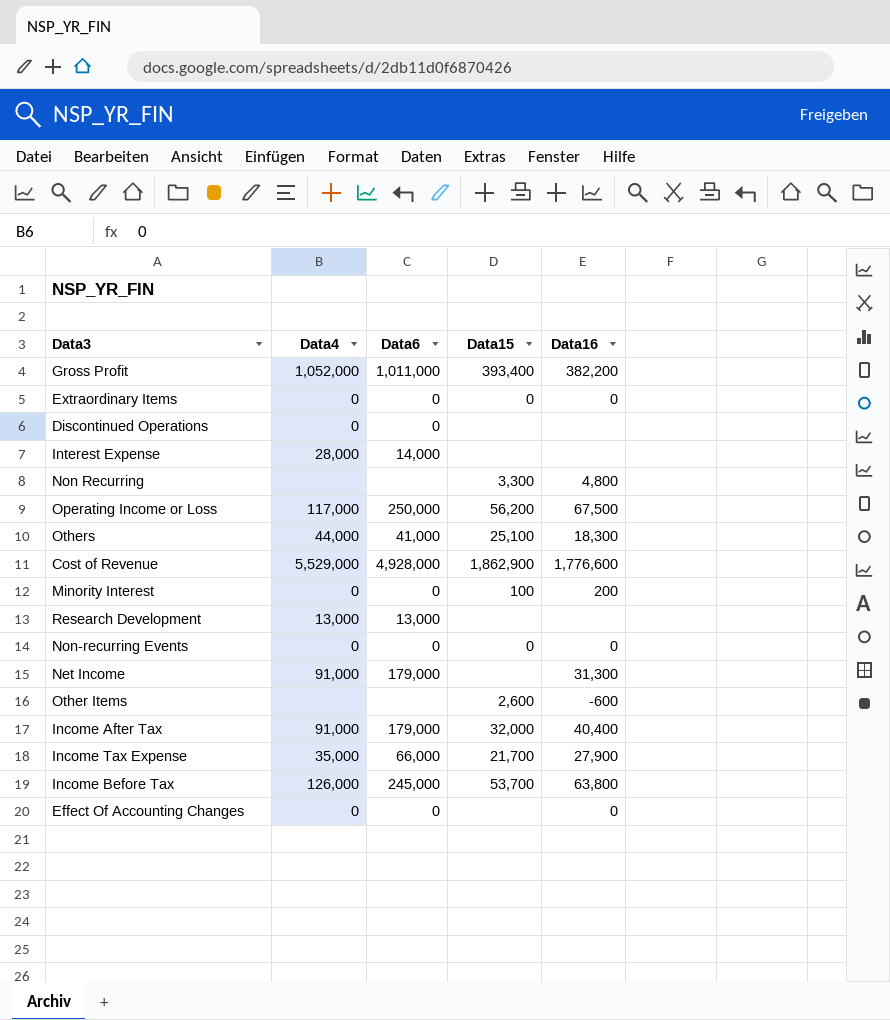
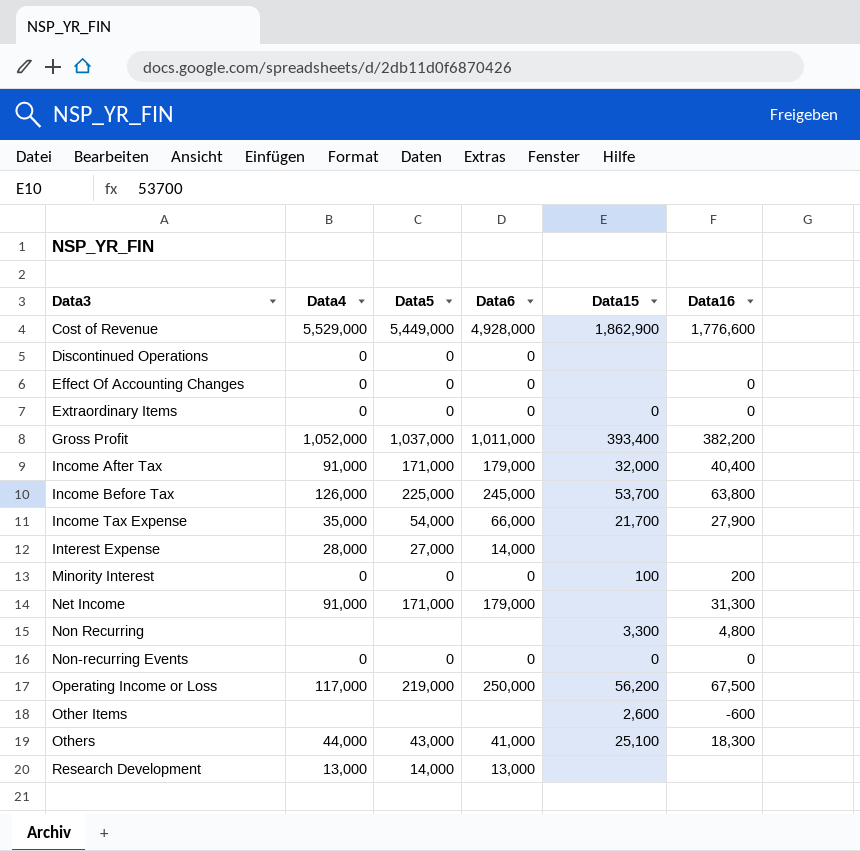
row order: none -> Data3 ascending
column Data5 | position: none -> 3

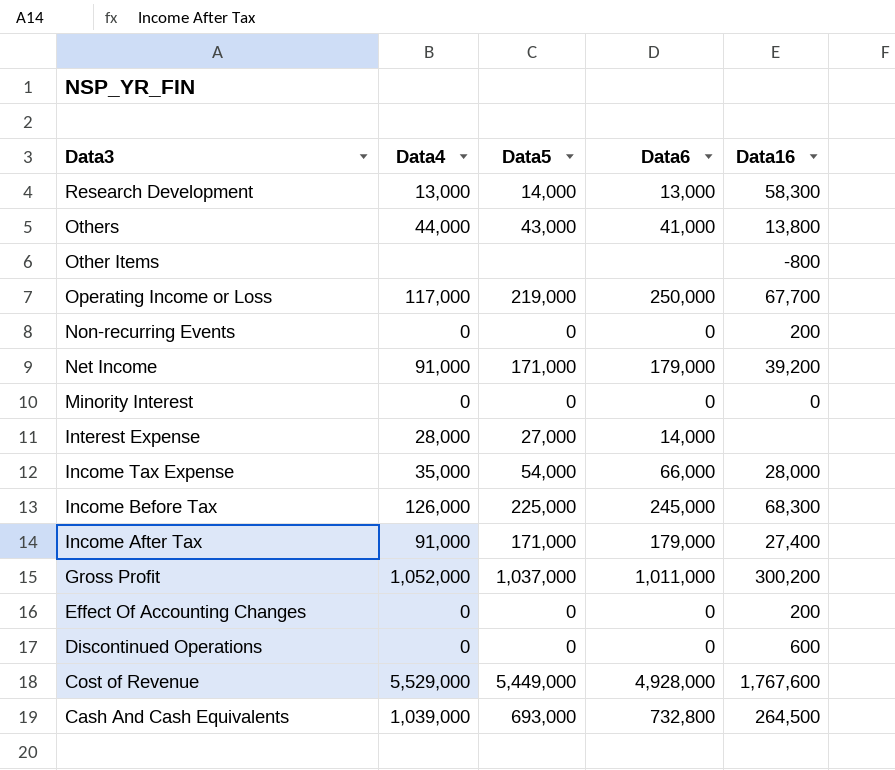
row order: Data3 ascending -> Data3 descending
column Data15 | position: 5 -> none
row Extraordinary Items: 0 | 0 | 0 | 0 | 0 -> none
row Non Recurring: none | none | none | 3,300 | 4,800 -> none
Research Development | Data16: none -> 58,300
Others | Data16: 18,300 -> 13,800
Other Items | Data16: -600 -> -800
Operating Income or Loss | Data16: 67,500 -> 67,700
Non-recurring Events | Data16: 0 -> 200
Net Income | Data16: 31,300 -> 39,200
Minority Interest | Data16: 200 -> 0
Income Tax Expense | Data16: 27,900 -> 28,000
Income Before Tax | Data16: 63,800 -> 68,300
Income After Tax | Data16: 40,400 -> 27,400
Gross Profit | Data16: 382,200 -> 300,200
Effect Of Accounting Changes | Data16: 0 -> 200
Discontinued Operations | Data16: none -> 600
Cost of Revenue | Data16: 1,776,600 -> 1,767,600
row Cash And Cash Equivalents: none -> 1,039,000 | 693,000 | 732,800 | 264,500

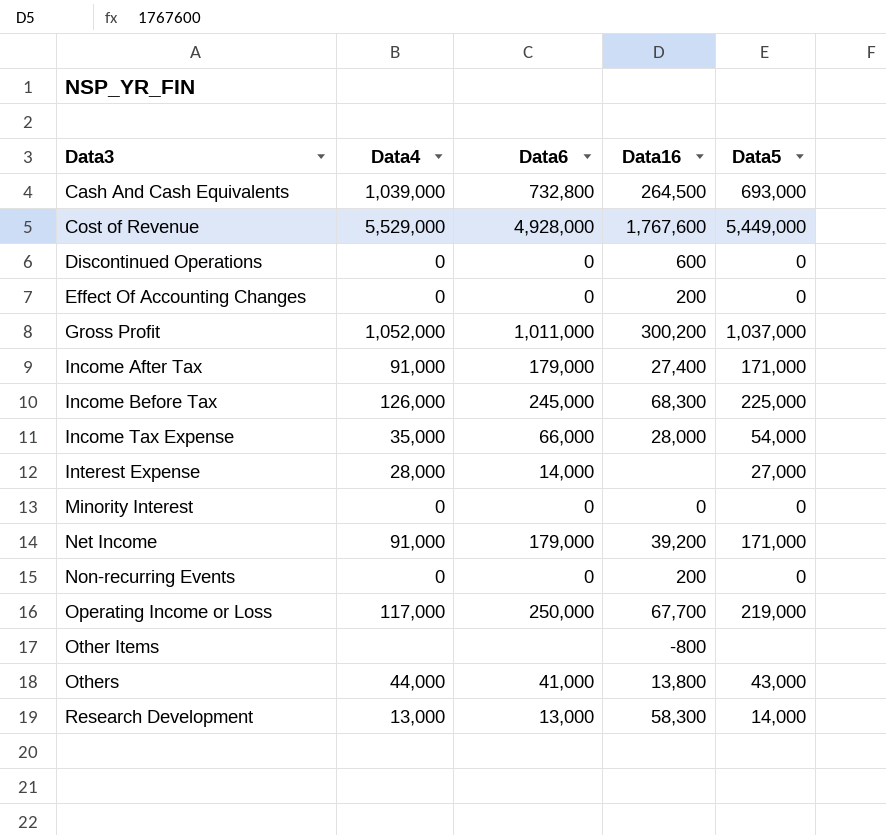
row order: Data3 descending -> Data3 ascending
column Data5 | position: 3 -> 5

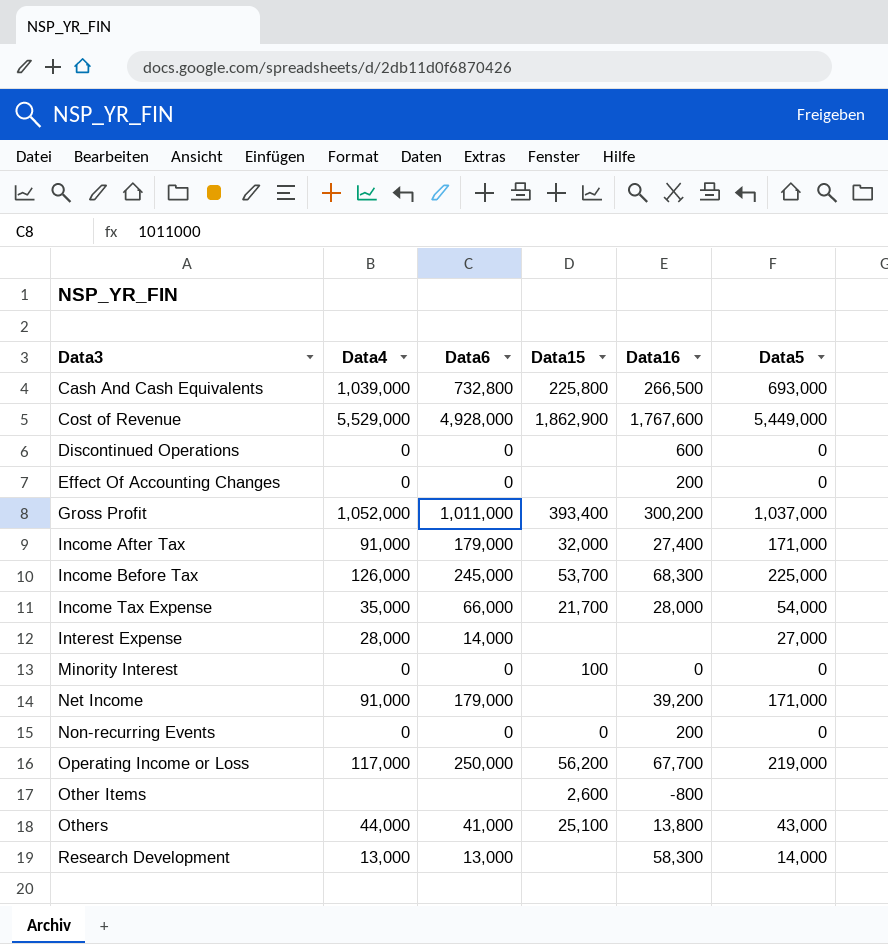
column Data15 | position: none -> 4
Cash And Cash Equivalents | Data16: 264,500 -> 266,500

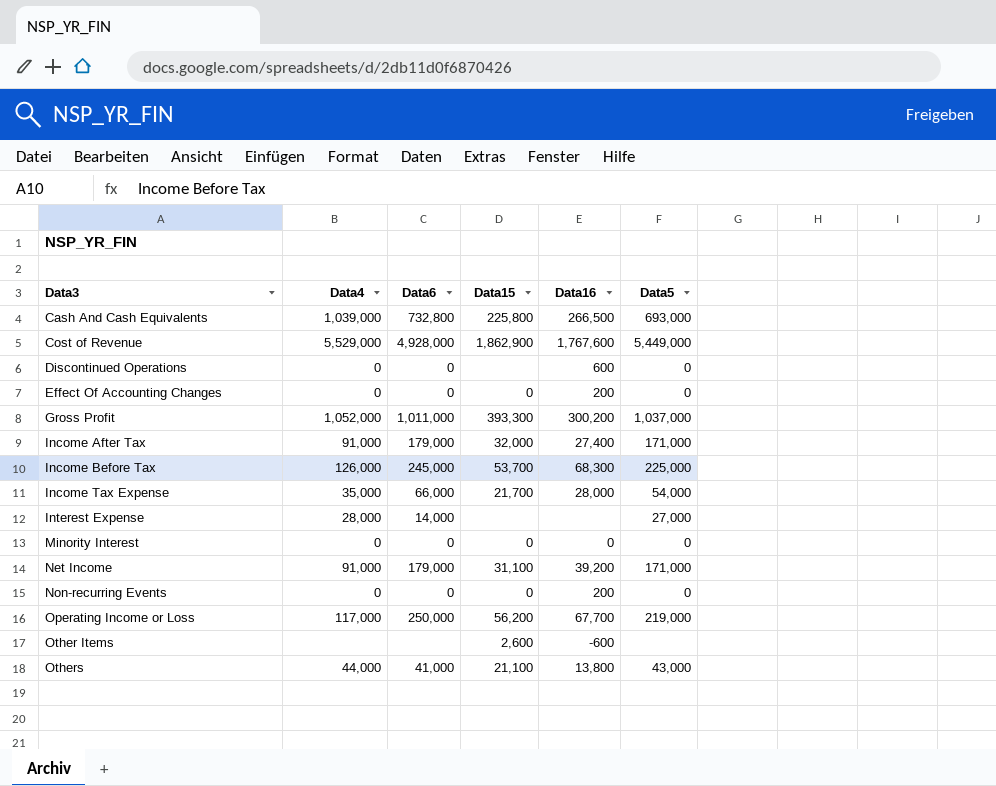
row Research Development: 13,000 | 13,000 | none | 58,300 | 14,000 -> none
Effect Of Accounting Changes | Data15: none -> 0
Gross Profit | Data15: 393,400 -> 393,300
Minority Interest | Data15: 100 -> 0
Net Income | Data15: none -> 31,100
Other Items | Data16: -800 -> -600
Others | Data15: 25,100 -> 21,100

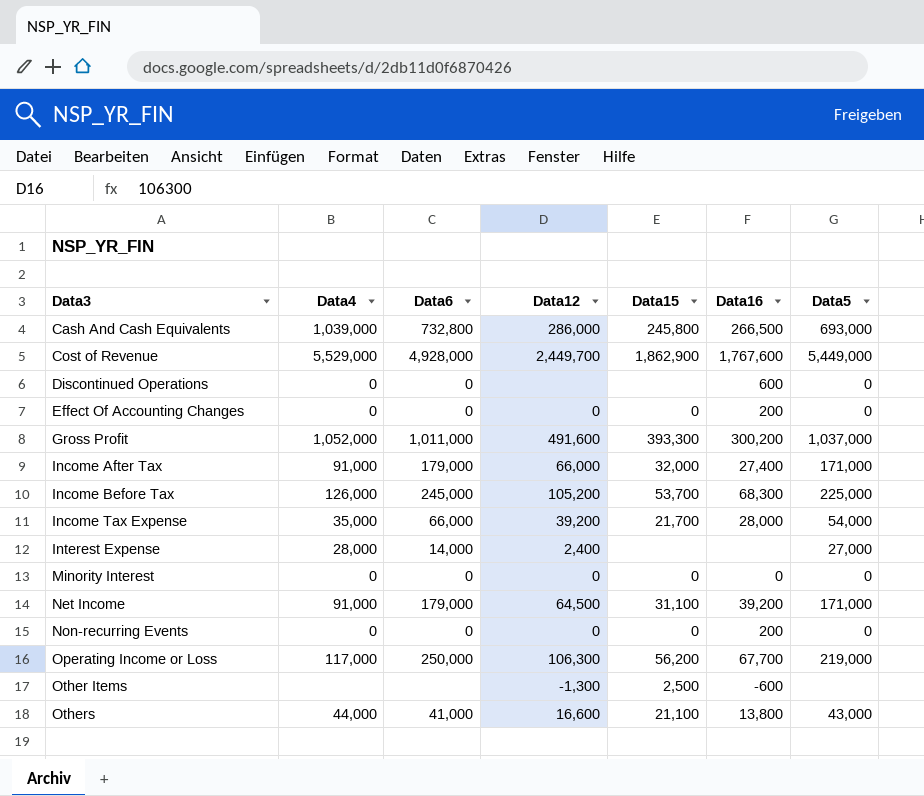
column Data12 | position: none -> 4
Cash And Cash Equivalents | Data15: 225,800 -> 245,800
Other Items | Data15: 2,600 -> 2,500

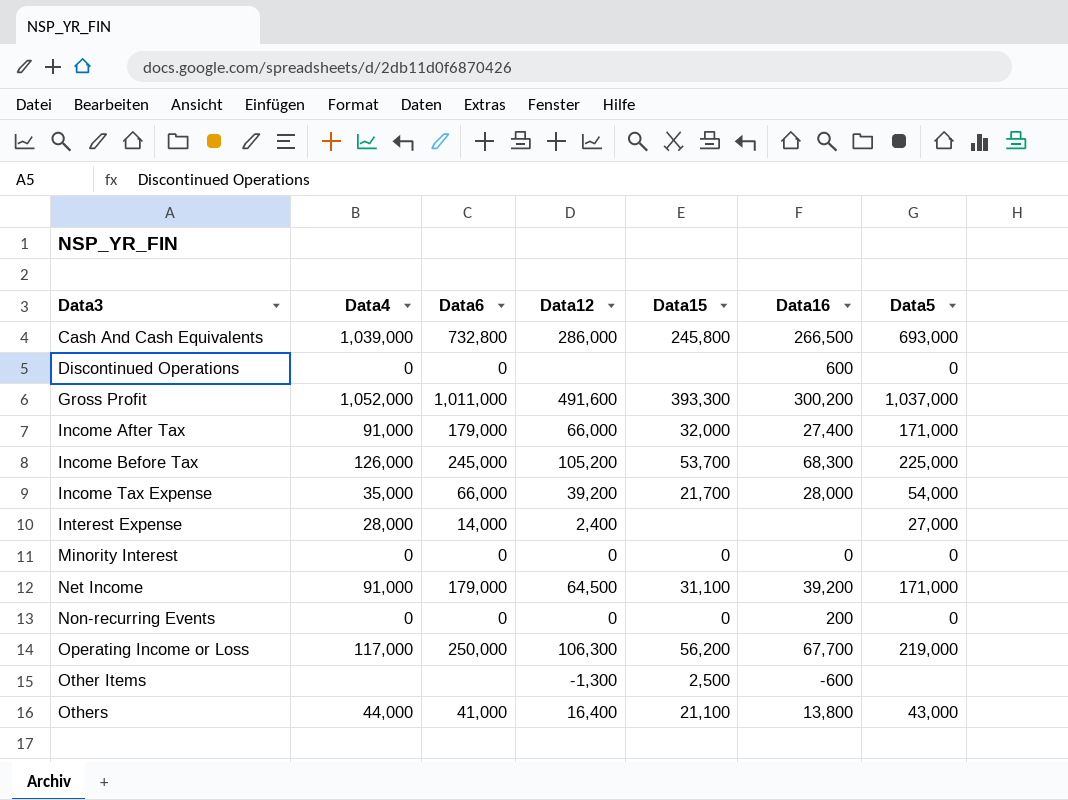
row Cost of Revenue: 5,529,000 | 4,928,000 | 2,449,700 | 1,862,900 | 1,767,600 | 5,449,000 -> none
row Effect Of Accounting Changes: 0 | 0 | 0 | 0 | 200 | 0 -> none
Others | Data12: 16,600 -> 16,400

